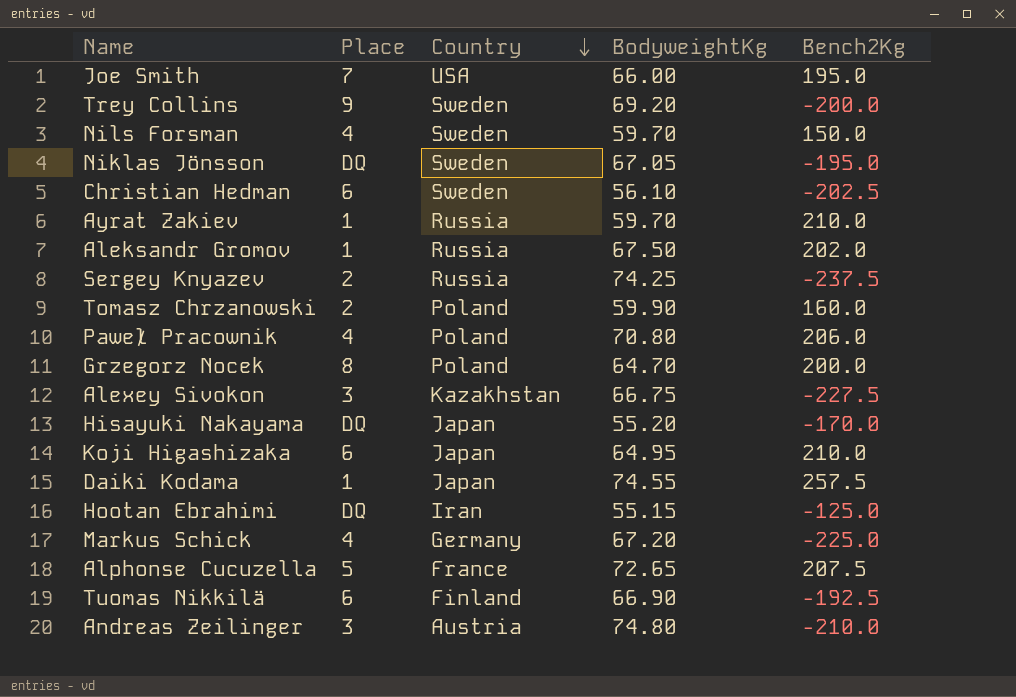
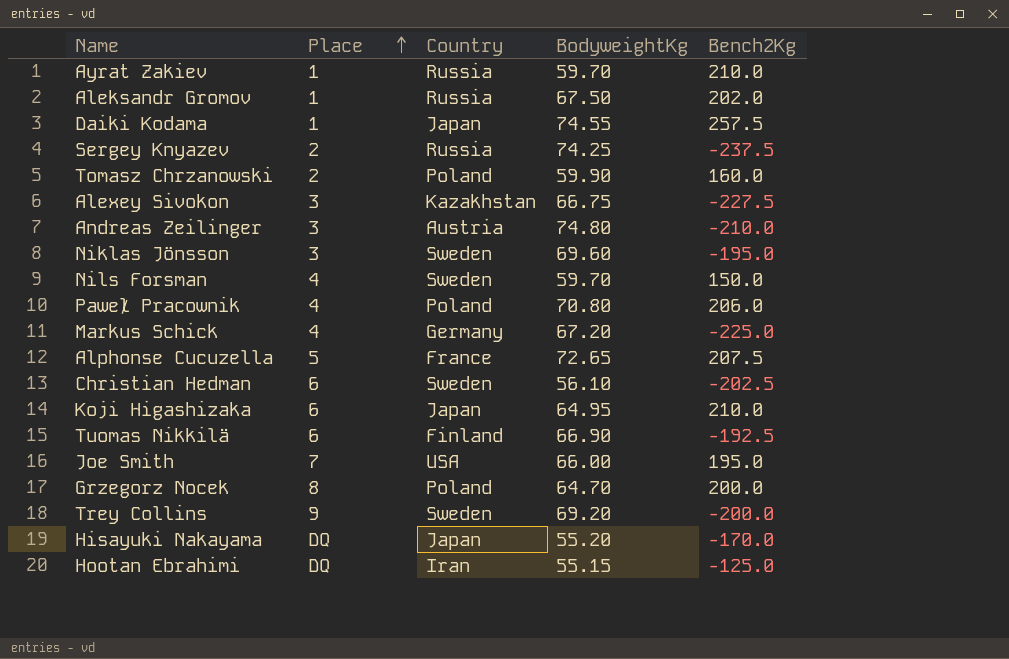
row order: Country descending -> Place ascending
Niklas Jönsson | Place: DQ -> 3
Niklas Jönsson | BodyweightKg: 67.05 -> 69.60

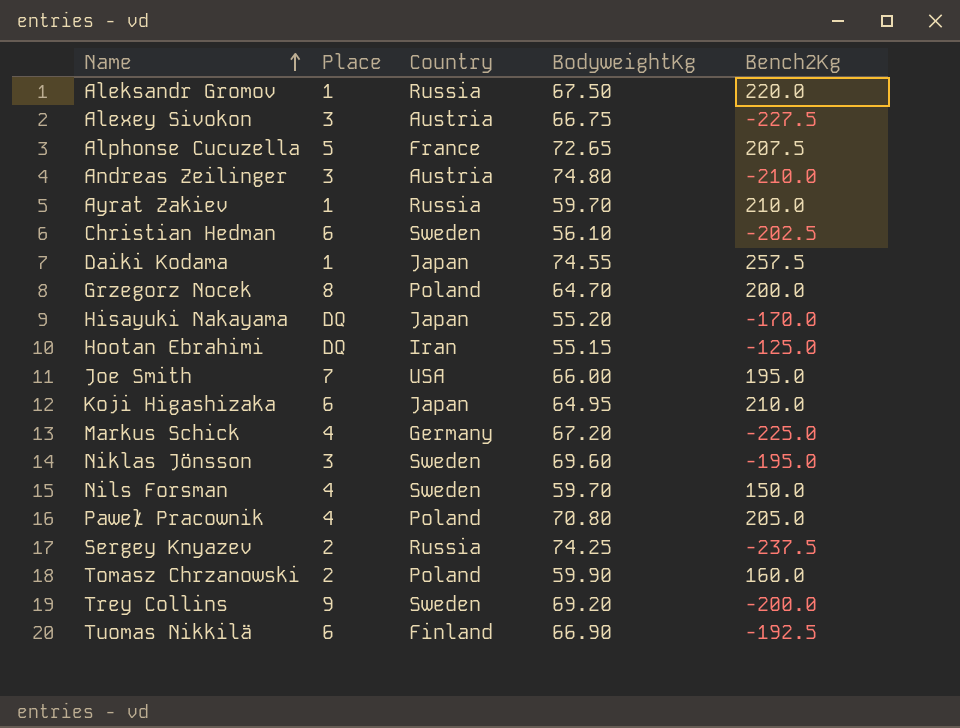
row order: Place ascending -> Name ascending
Aleksandr Gromov | Bench2Kg: 202.0 -> 220.0
Alexey Sivokon | Country: Kazakhstan -> Austria
Paweł Pracownik | Bench2Kg: 206.0 -> 205.0

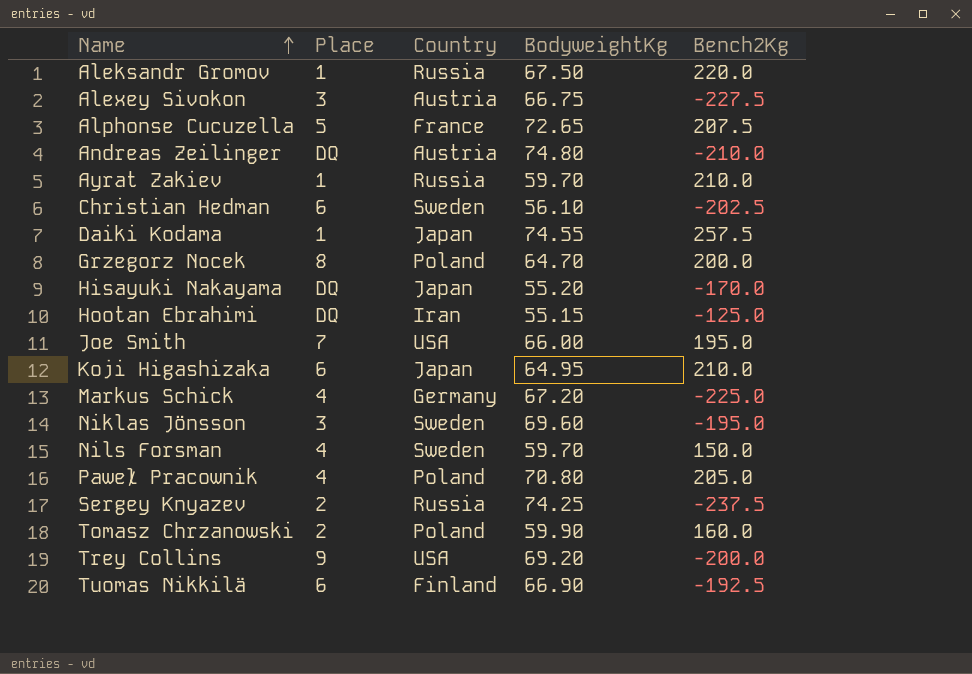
Andreas Zeilinger | Place: 3 -> DQ
Trey Collins | Country: Sweden -> USA

